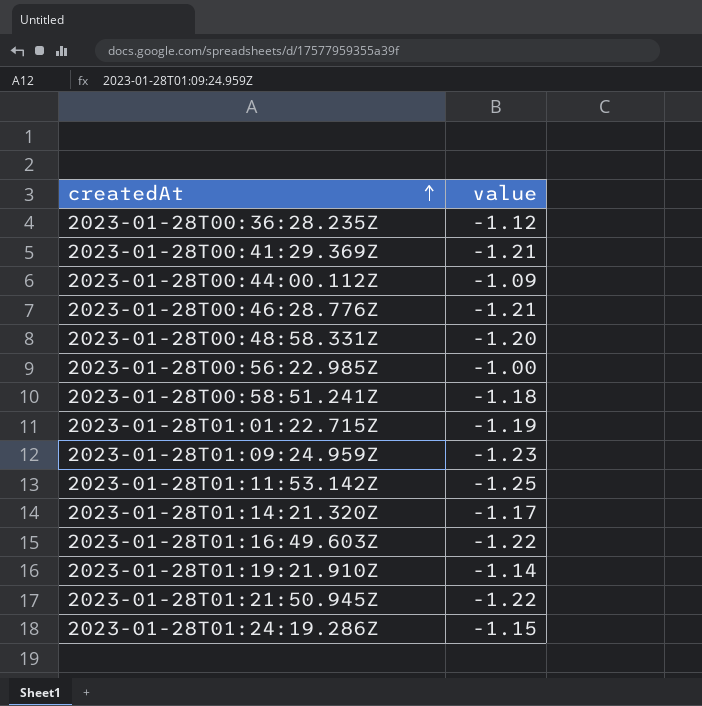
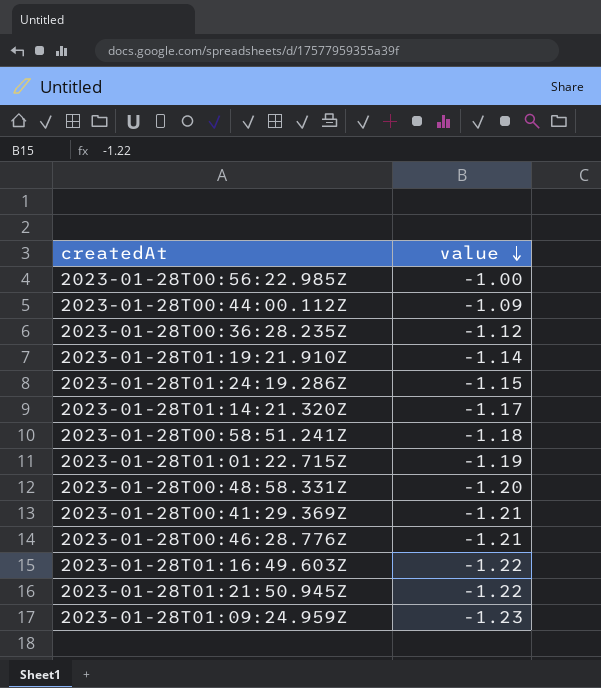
row order: createdAt ascending -> value descending
row 2023-01-28T01:11:53.142Z: -1.25 -> none

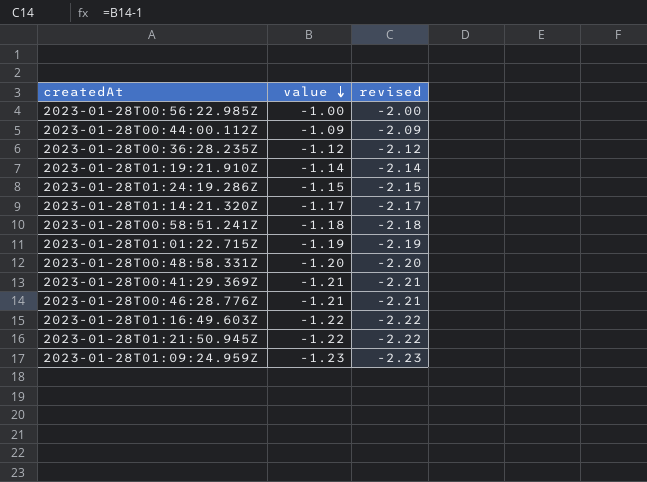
column revised | formula: none -> [value] - 1

